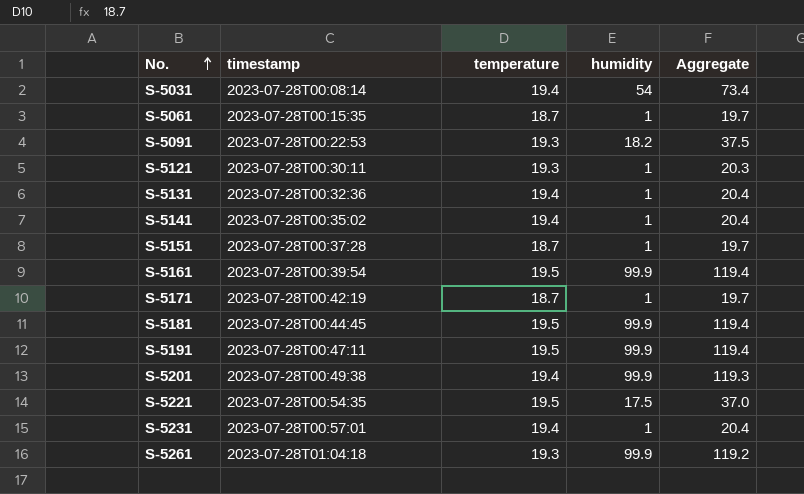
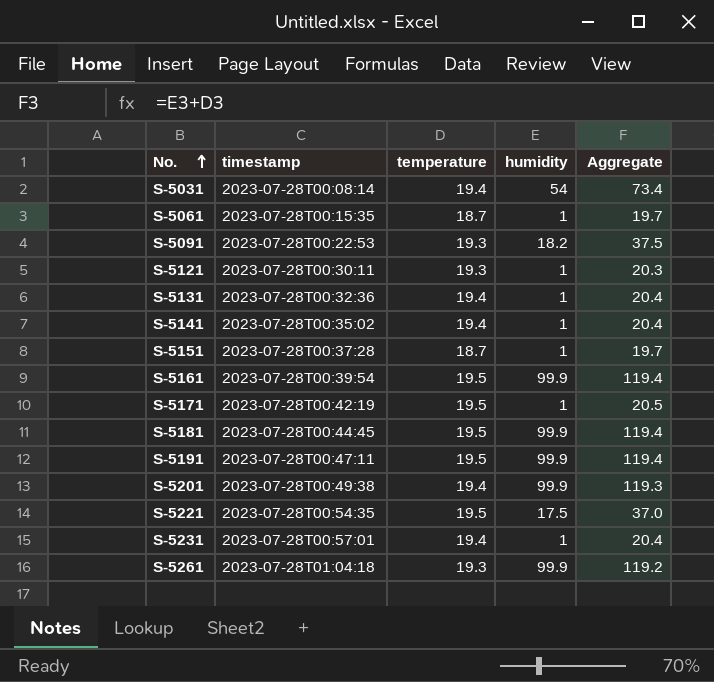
S-5171 | temperature: 18.7 -> 19.5
S-5171 | Aggregate: 19.7 -> 20.5

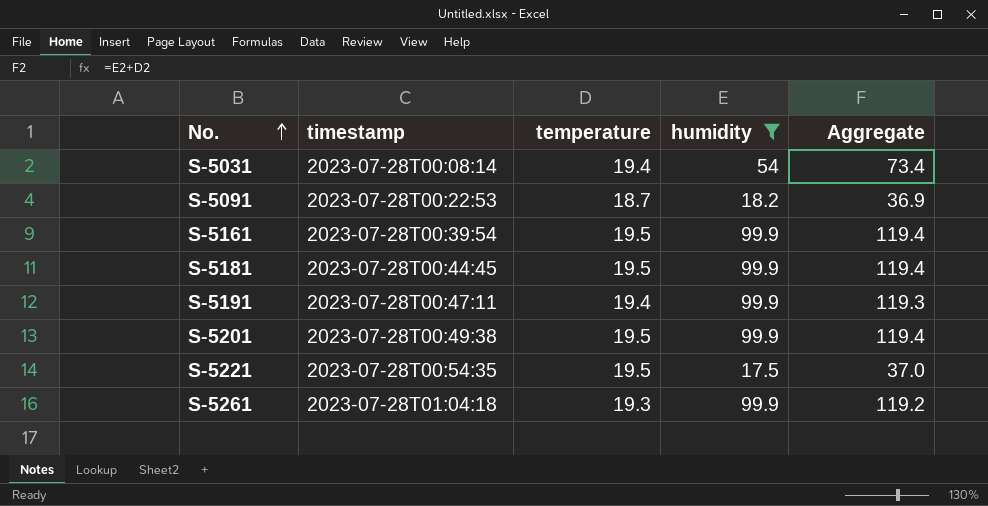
filter: none -> humidity != 1
S-5091 | temperature: 19.3 -> 18.7
S-5091 | Aggregate: 37.5 -> 36.9
S-5191 | temperature: 19.5 -> 19.4
S-5191 | Aggregate: 119.4 -> 119.3
S-5201 | temperature: 19.4 -> 19.5
S-5201 | Aggregate: 119.3 -> 119.4

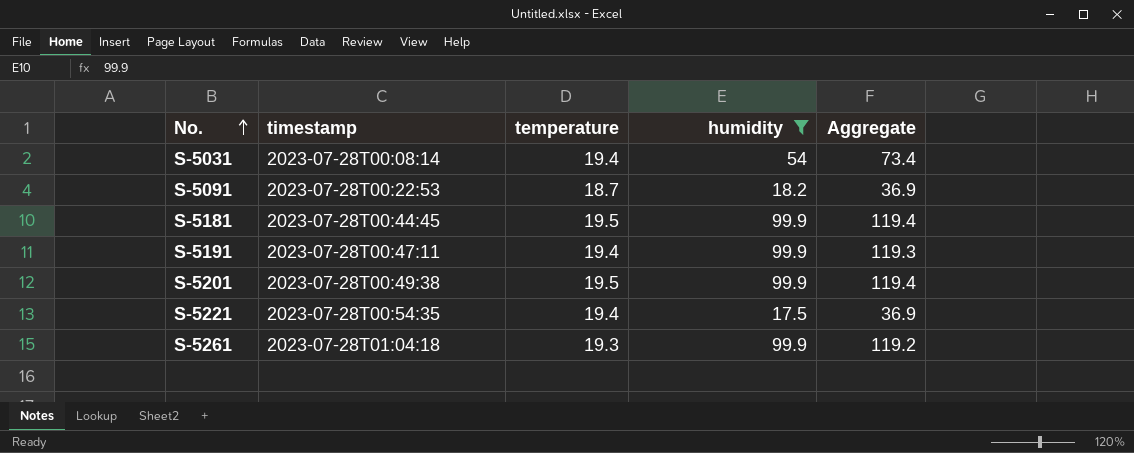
row S-5161: 2023-07-28T00:39:54 | 19.5 | 99.9 | 119.4 -> none
S-5221 | temperature: 19.5 -> 19.4
S-5221 | Aggregate: 37.0 -> 36.9

